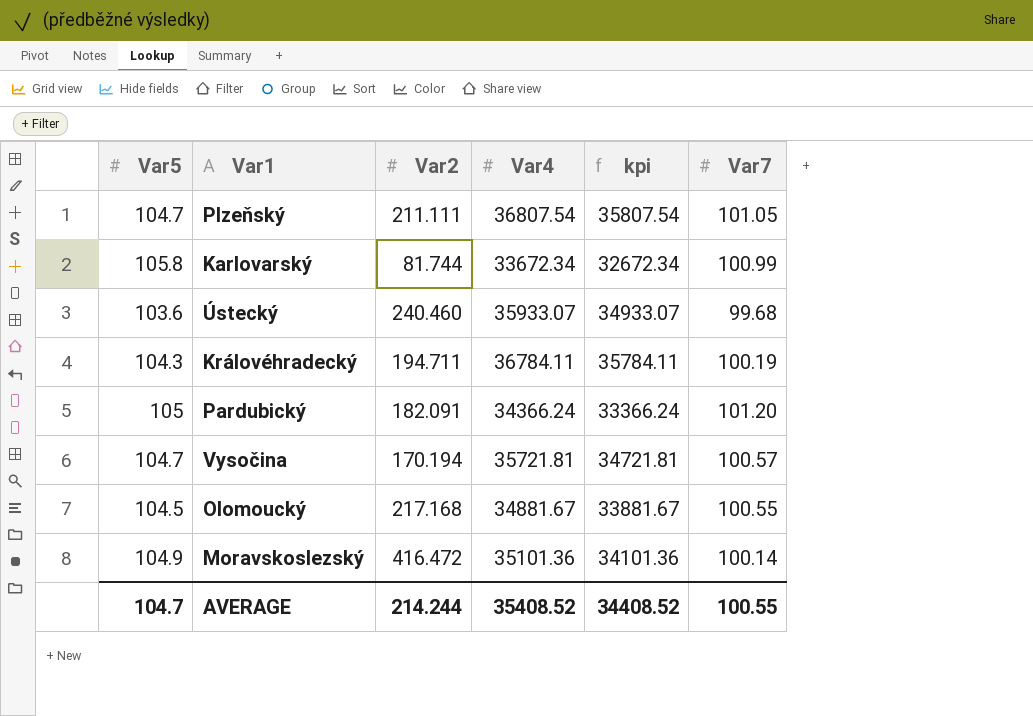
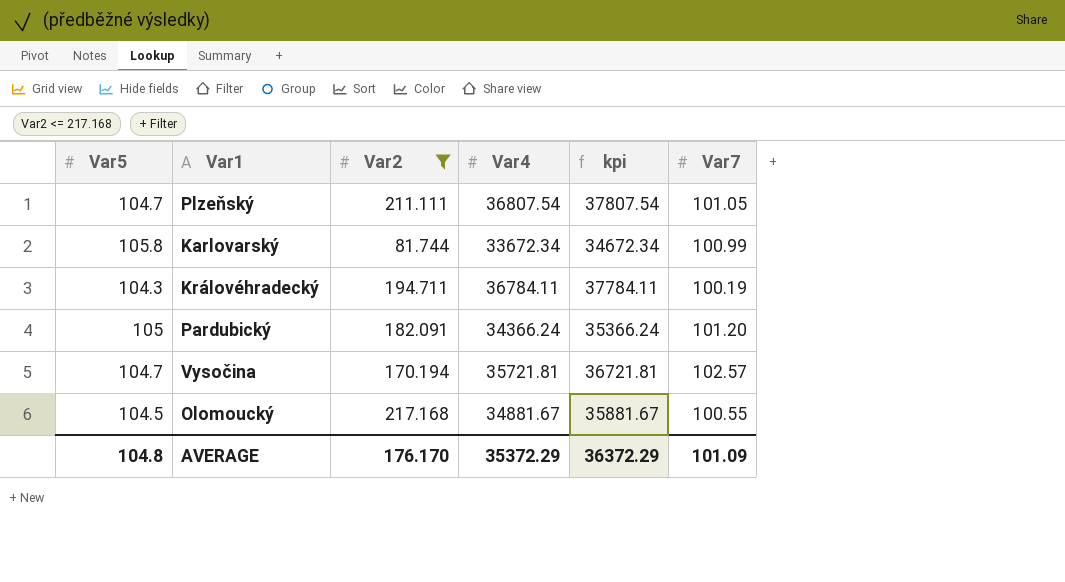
filter: none -> Var2 <= 217.168
column kpi | formula: [Var4] - 1000 -> [Var4] + 1000
Vysočina | Var7: 100.57 -> 102.57
AVERAGE | Var5: 104.7 -> 104.8
AVERAGE | Var2: 214.244 -> 176.170
AVERAGE | Var4: 35408.52 -> 35372.29
AVERAGE | kpi: 34408.52 -> 36372.29
AVERAGE | Var7: 100.55 -> 101.09

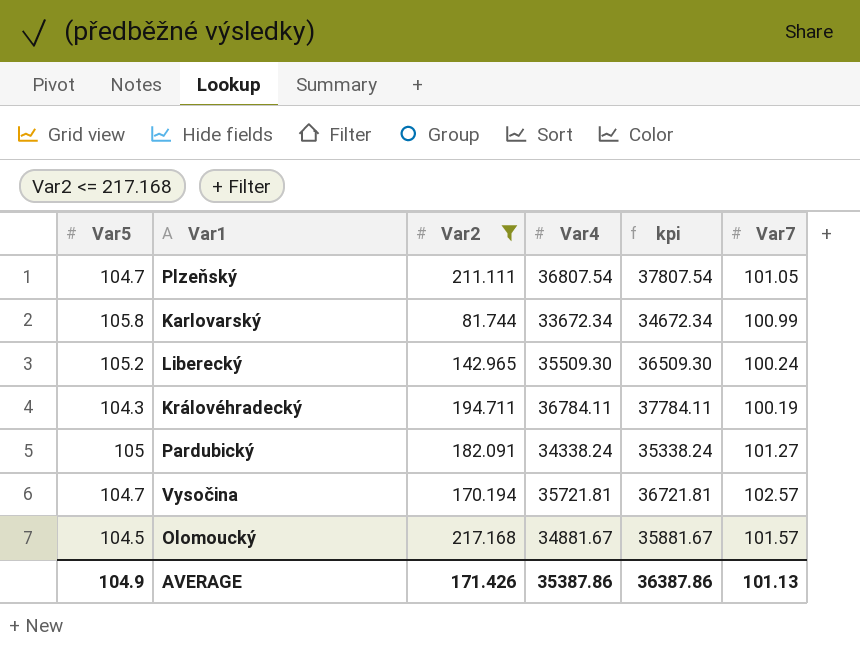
row Liberecký: none -> 105.2 | 142.965 | 35509.30 | 36509.30 | 100.24
Pardubický | Var4: 34366.24 -> 34338.24
Pardubický | kpi: 35366.24 -> 35338.24
Pardubický | Var7: 101.20 -> 101.27
Olomoucký | Var7: 100.55 -> 101.57
AVERAGE | Var5: 104.8 -> 104.9
AVERAGE | Var2: 176.170 -> 171.426
AVERAGE | Var4: 35372.29 -> 35387.86
AVERAGE | kpi: 36372.29 -> 36387.86
AVERAGE | Var7: 101.09 -> 101.13

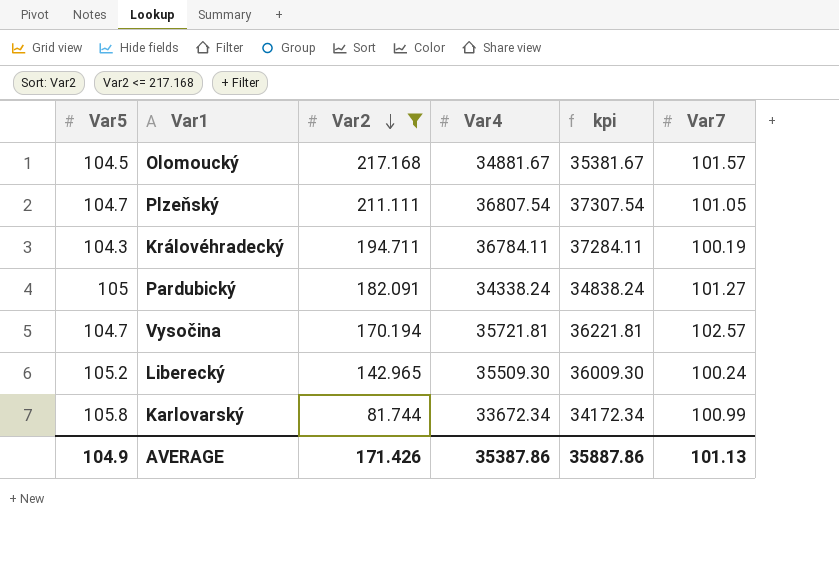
row order: none -> Var2 descending
column kpi | formula: [Var4] + 1000 -> [Var4] + 500
AVERAGE | kpi: 36387.86 -> 35887.86

